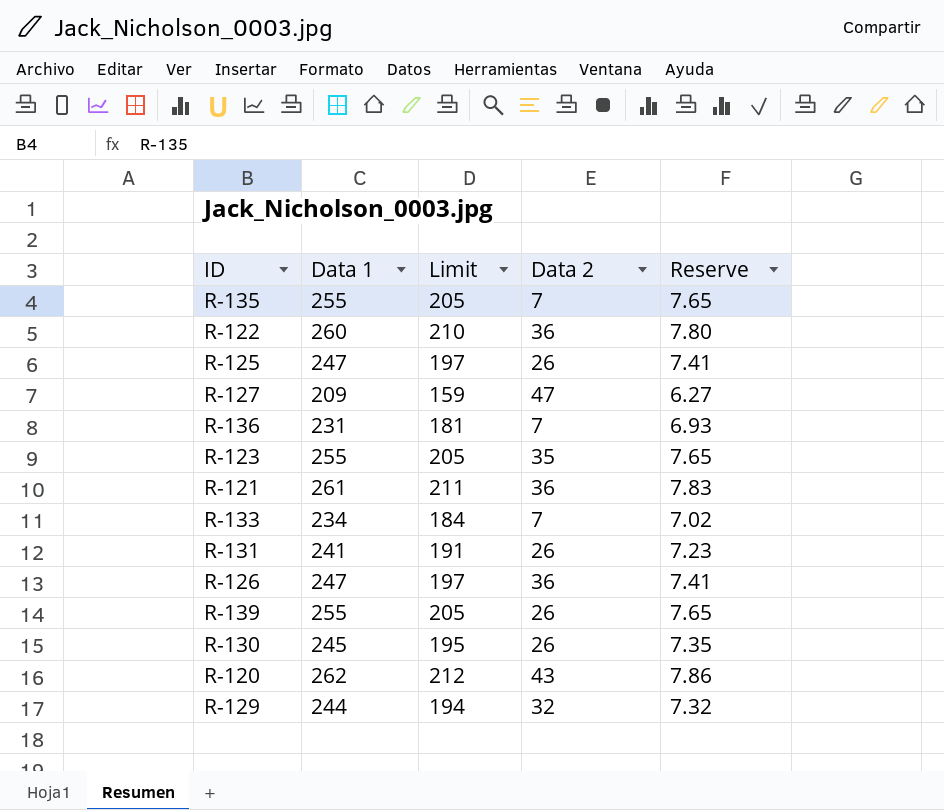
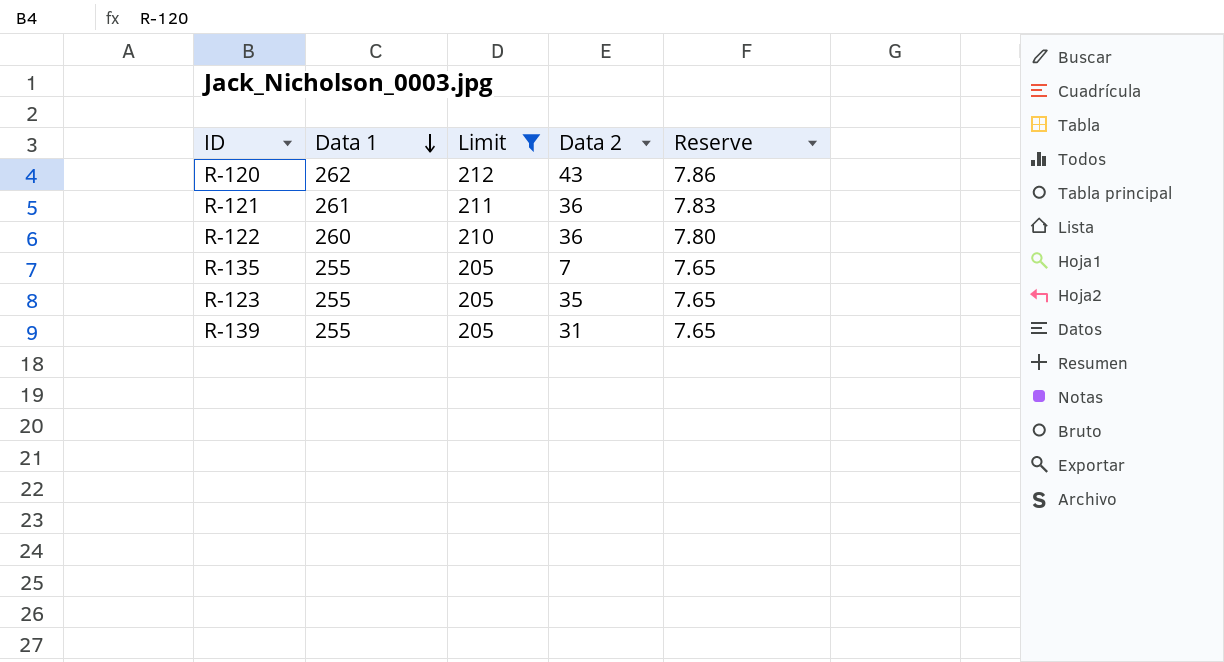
filter: none -> Limit >= 205
row order: none -> Data 1 descending
R-139 | Data 2: 26 -> 31

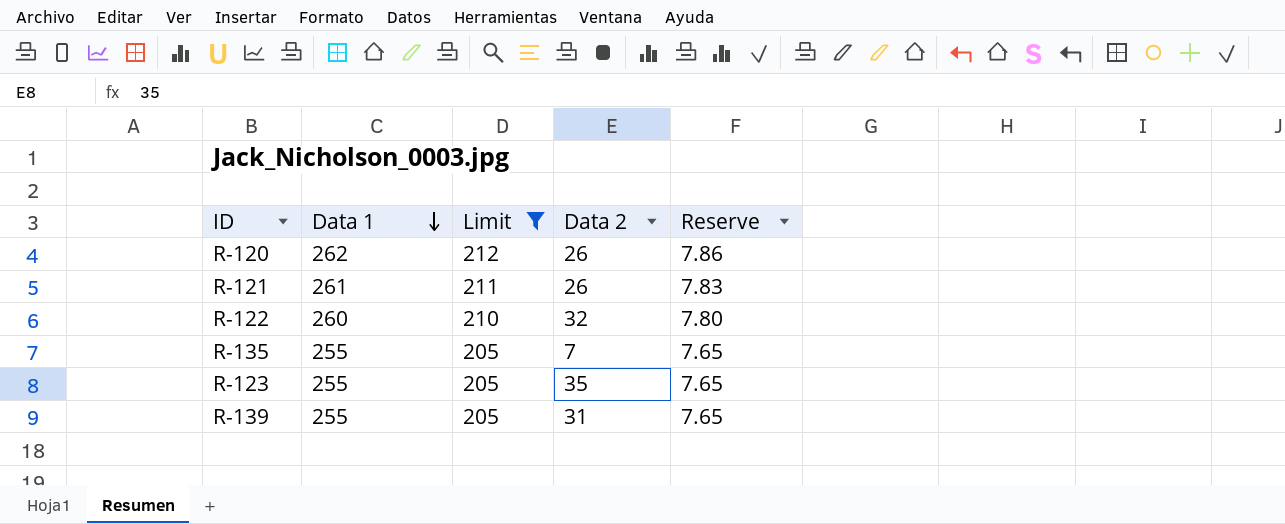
R-120 | Data 2: 43 -> 26
R-121 | Data 2: 36 -> 26
R-122 | Data 2: 36 -> 32

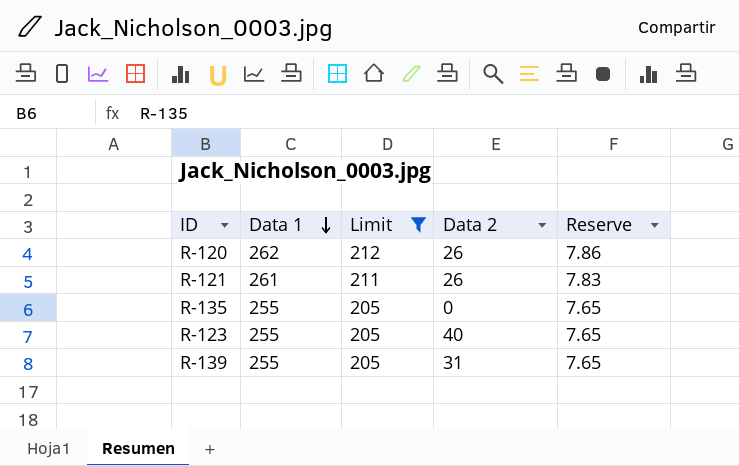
row R-122: 260 | 210 | 32 | 7.80 -> none
R-135 | Data 2: 7 -> 0
R-123 | Data 2: 35 -> 40

